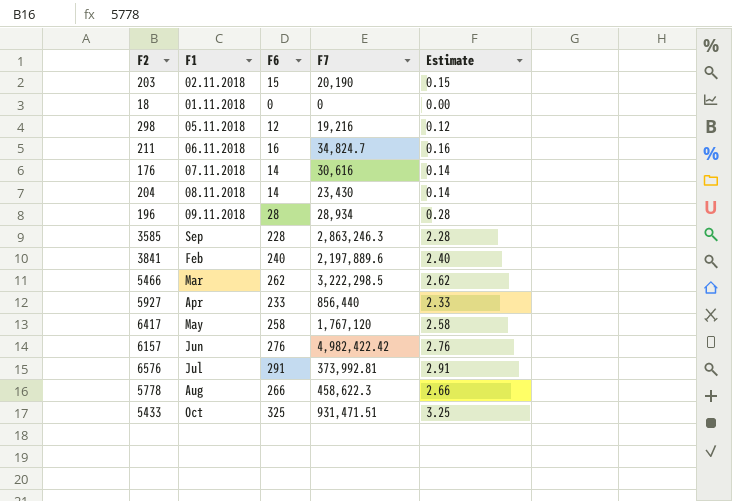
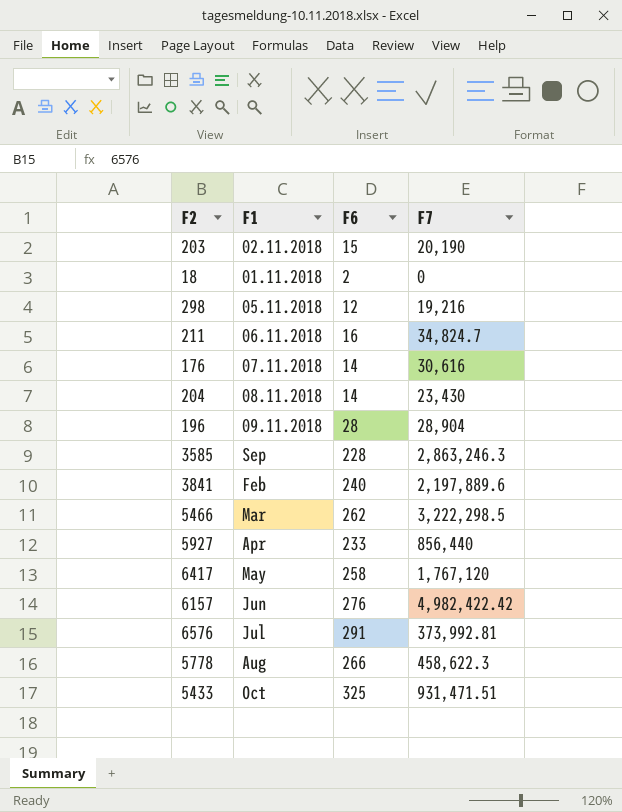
column Estimate | formula: [F6] * 0.01 -> none
18 | F6: 0 -> 2
196 | F7: 28,934 -> 28,904

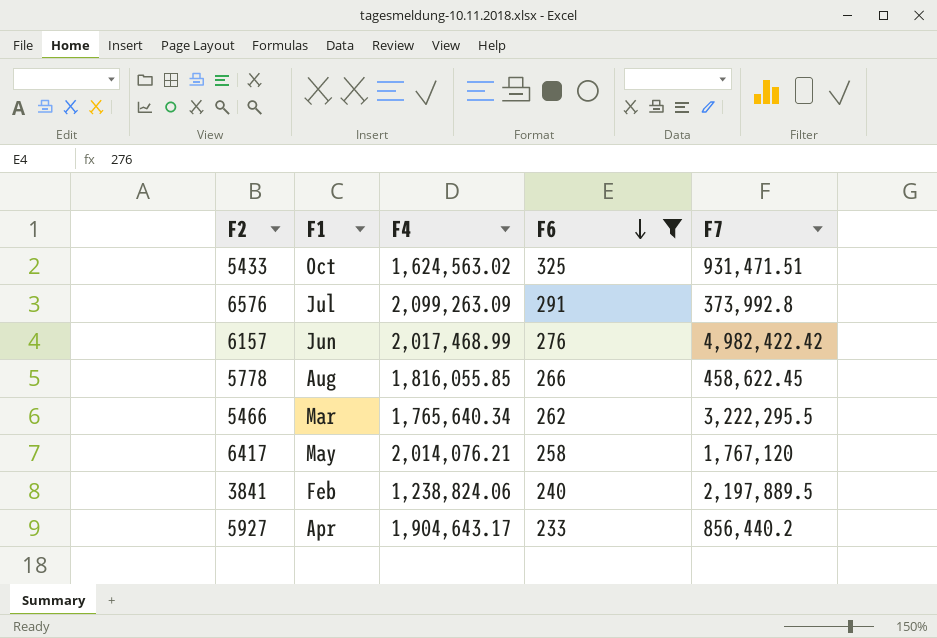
filter: none -> F6 >= 233
row order: none -> F6 descending
column F4 | position: none -> 3
6576 | F7: 373,992.81 -> 373,992.8
5778 | F7: 458,622.3 -> 458,622.45
5466 | F7: 3,222,298.5 -> 3,222,295.5
3841 | F7: 2,197,889.6 -> 2,197,889.5
5927 | F7: 856,440 -> 856,440.2

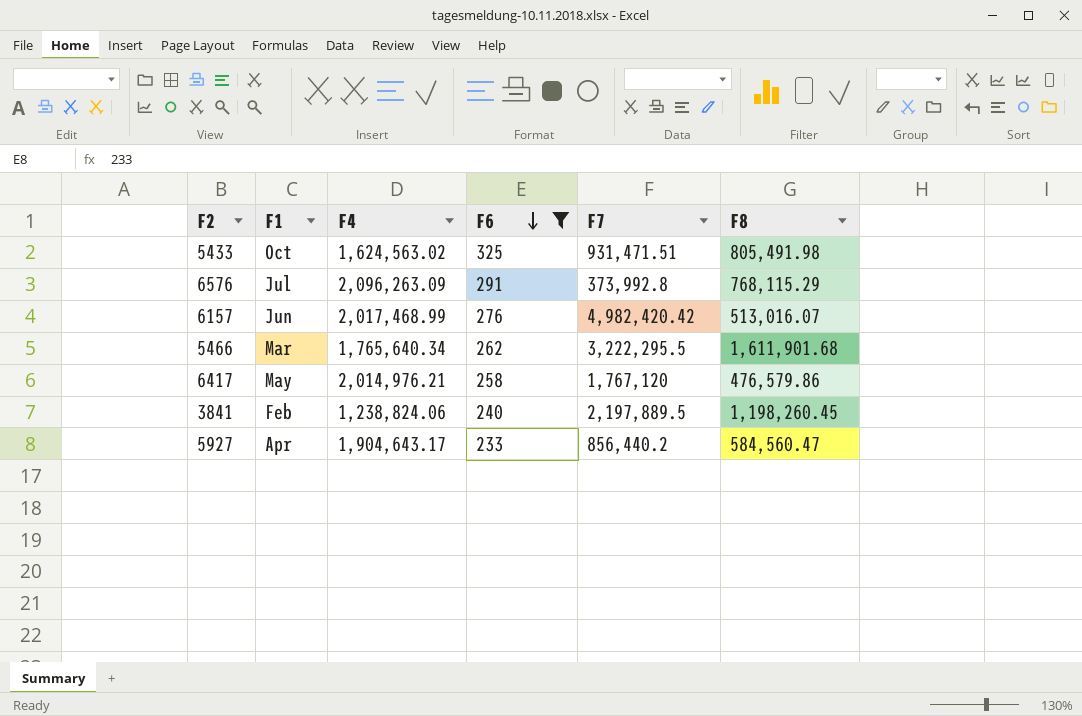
column F8 | position: none -> 6
row 5778: Aug | 1,816,055.85 | 266 | 458,622.45 -> none
6576 | F4: 2,099,263.09 -> 2,096,263.09
6157 | F7: 4,982,422.42 -> 4,982,420.42
6417 | F4: 2,014,076.21 -> 2,014,976.21

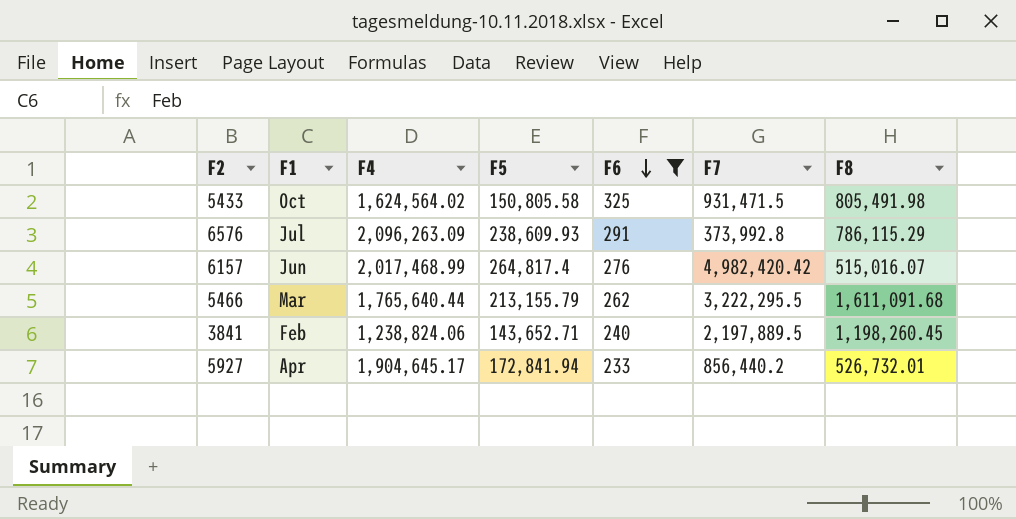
column F5 | position: none -> 4
row 6417: May | 2,014,976.21 | 258 | 1,767,120 | 476,579.86 -> none
5433 | F4: 1,624,563.02 -> 1,624,564.02
5433 | F7: 931,471.51 -> 931,471.5
6576 | F8: 768,115.29 -> 786,115.29
6157 | F8: 513,016.07 -> 515,016.07
5466 | F4: 1,765,640.34 -> 1,765,640.44
5466 | F8: 1,611,901.68 -> 1,611,091.68
5927 | F4: 1,904,643.17 -> 1,904,645.17
5927 | F8: 584,560.47 -> 526,732.01

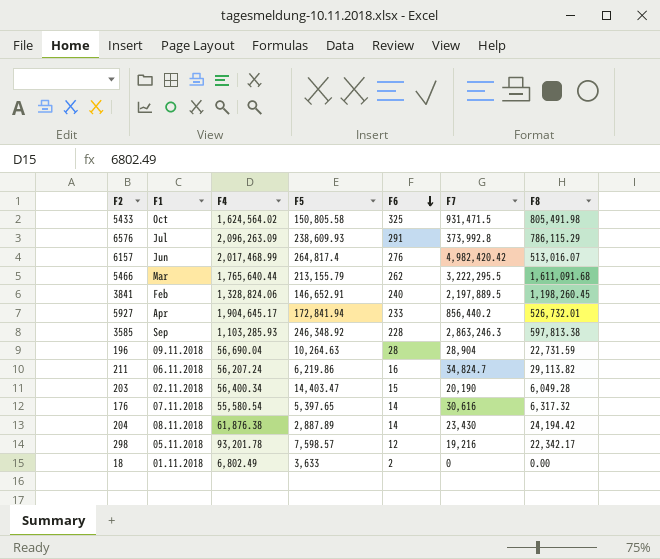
filter: F6 >= 233 -> none
6157 | F8: 515,016.07 -> 513,016.07
3841 | F4: 1,238,824.06 -> 1,328,824.06
3841 | F5: 143,652.71 -> 146,652.91

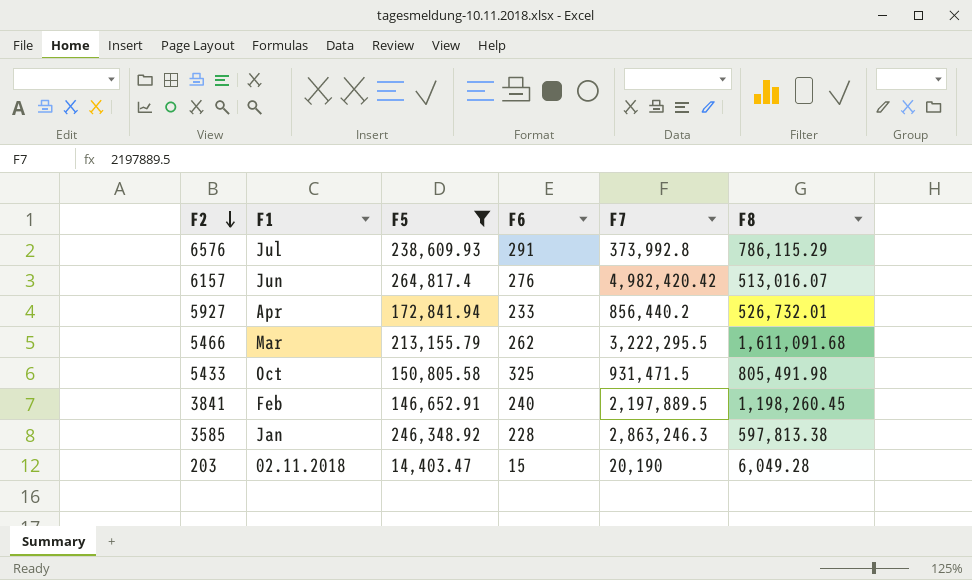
filter: none -> F5 >= 14,403.47
row order: F6 descending -> F2 descending
column F4 | position: 3 -> none
3585 | F1: Sep -> Jan

